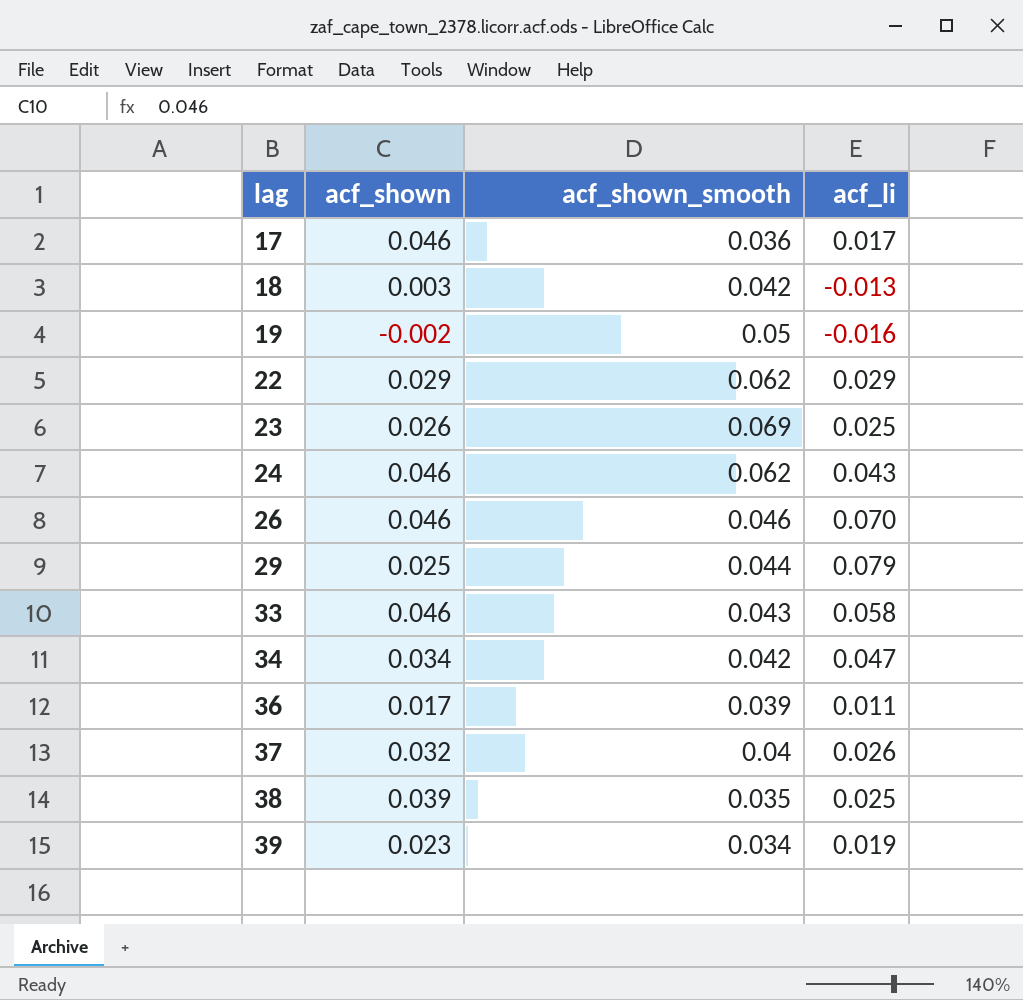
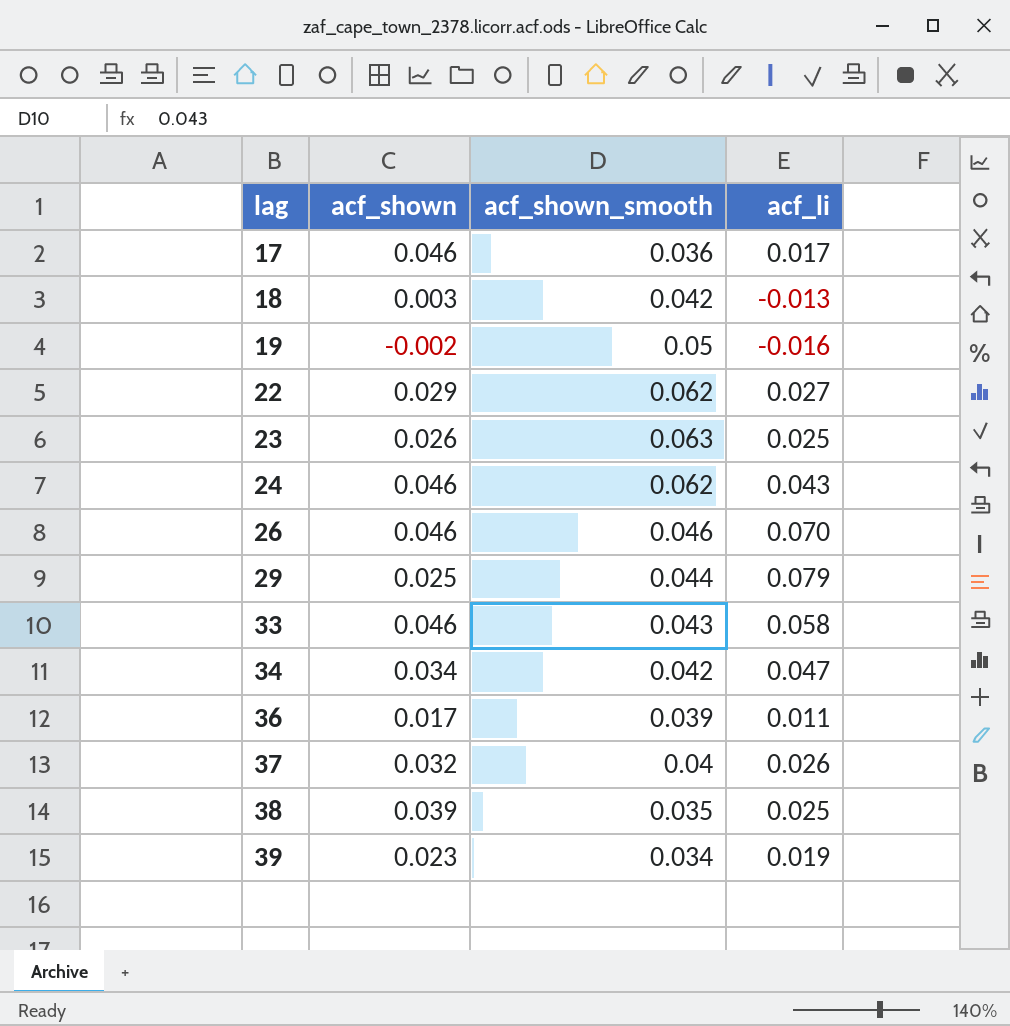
22 | acf_li: 0.029 -> 0.027
23 | acf_shown_smooth: 0.069 -> 0.063

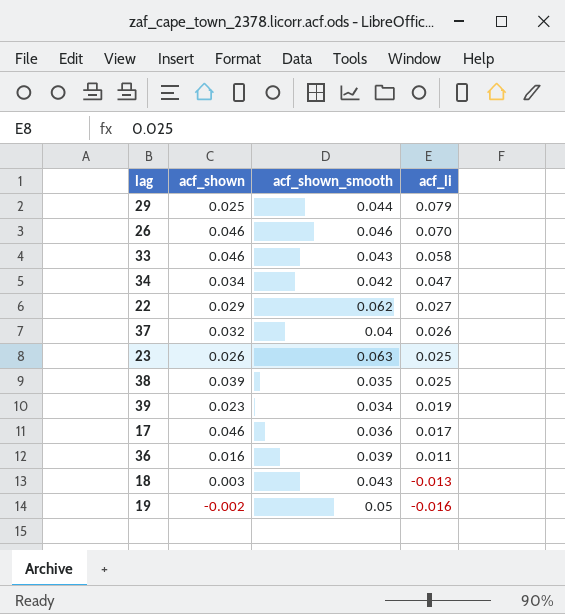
row order: lag ascending -> acf_li descending
row 24: 0.046 | 0.062 | 0.043 -> none
36 | acf_shown: 0.017 -> 0.016
18 | acf_shown_smooth: 0.042 -> 0.043

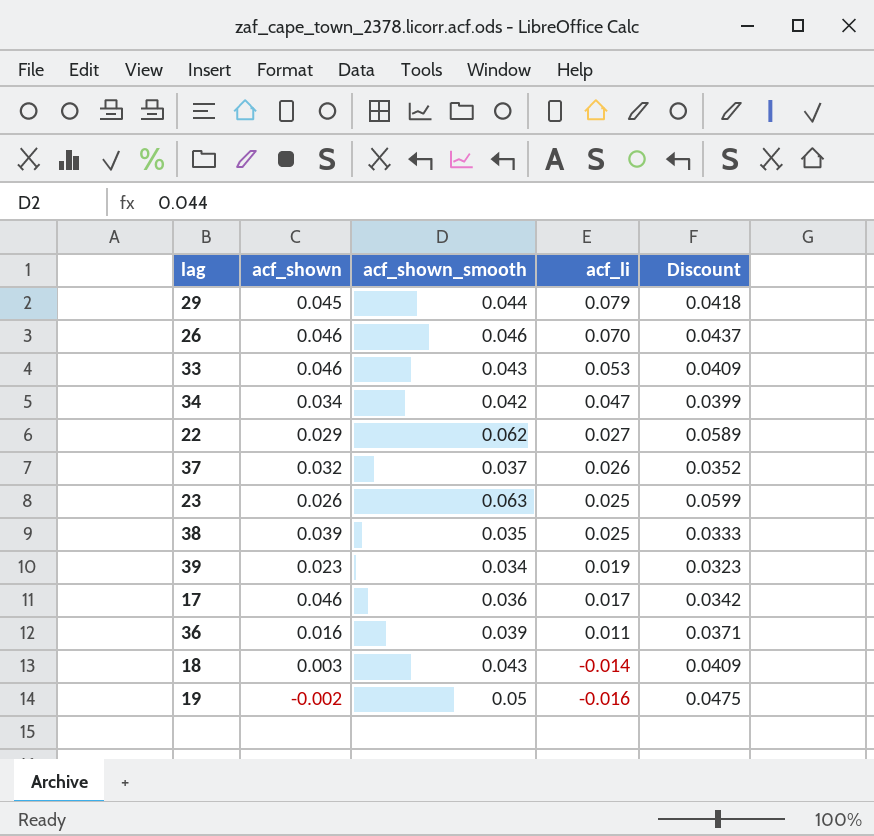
column Discount | formula: none -> [acf_shown_smooth] * 0.95
29 | acf_shown: 0.025 -> 0.045
33 | acf_li: 0.058 -> 0.053
37 | acf_shown_smooth: 0.04 -> 0.037
18 | acf_li: -0.013 -> -0.014

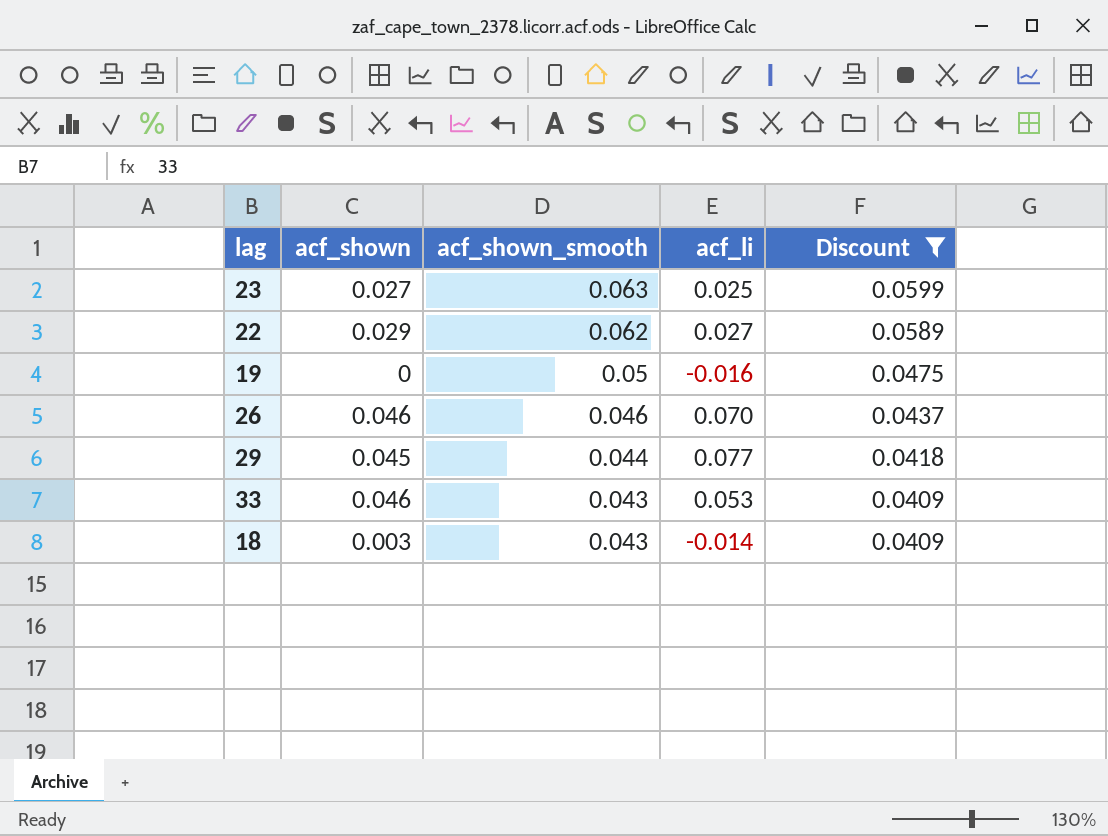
filter: none -> Discount >= 0.0409
row order: acf_li descending -> acf_shown_smooth descending
23 | acf_shown: 0.026 -> 0.027
19 | acf_shown: -0.002 -> 0
29 | acf_li: 0.079 -> 0.077

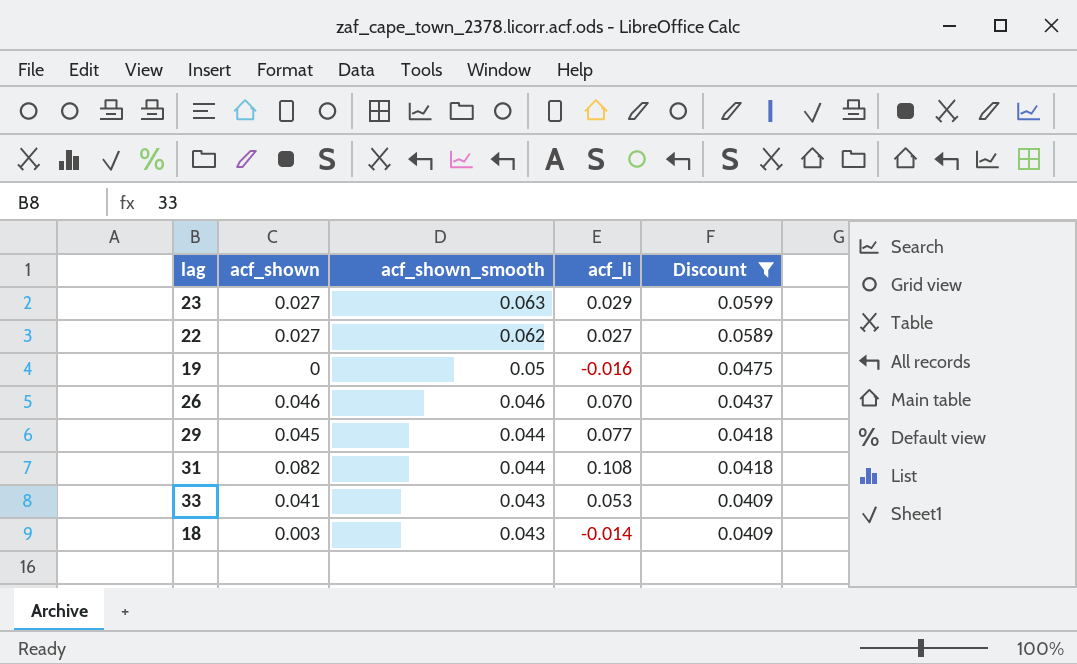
23 | acf_li: 0.025 -> 0.029
22 | acf_shown: 0.029 -> 0.027
row 31: none -> 0.082 | 0.044 | 0.108 | 0.0418
33 | acf_shown: 0.046 -> 0.041

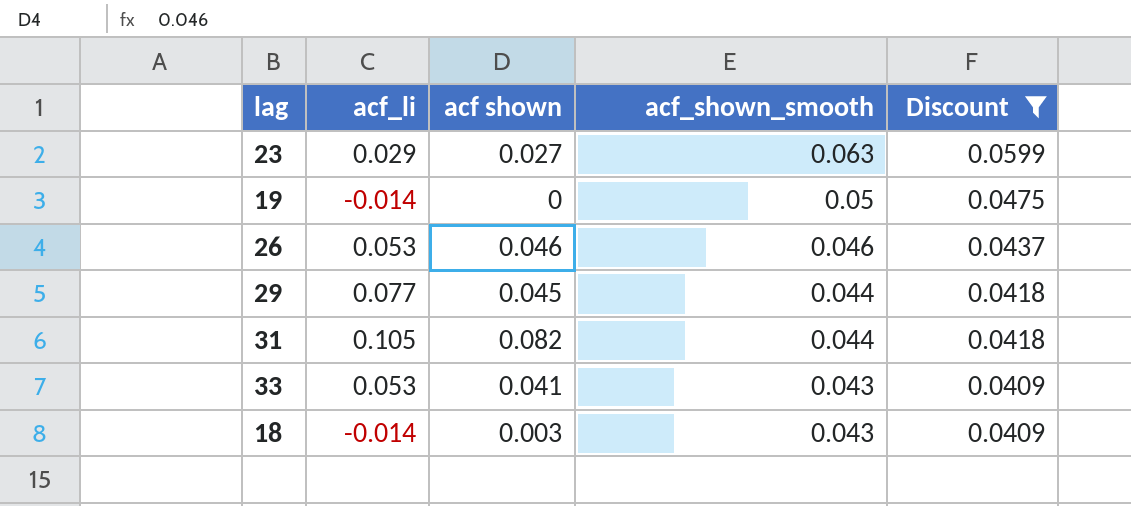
column acf_li | position: 4 -> 2
column name: acf_shown -> acf shown
row 22: 0.027 | 0.062 | 0.027 | 0.0589 -> none
19 | acf_li: -0.016 -> -0.014
26 | acf_li: 0.070 -> 0.053
31 | acf_li: 0.108 -> 0.105

